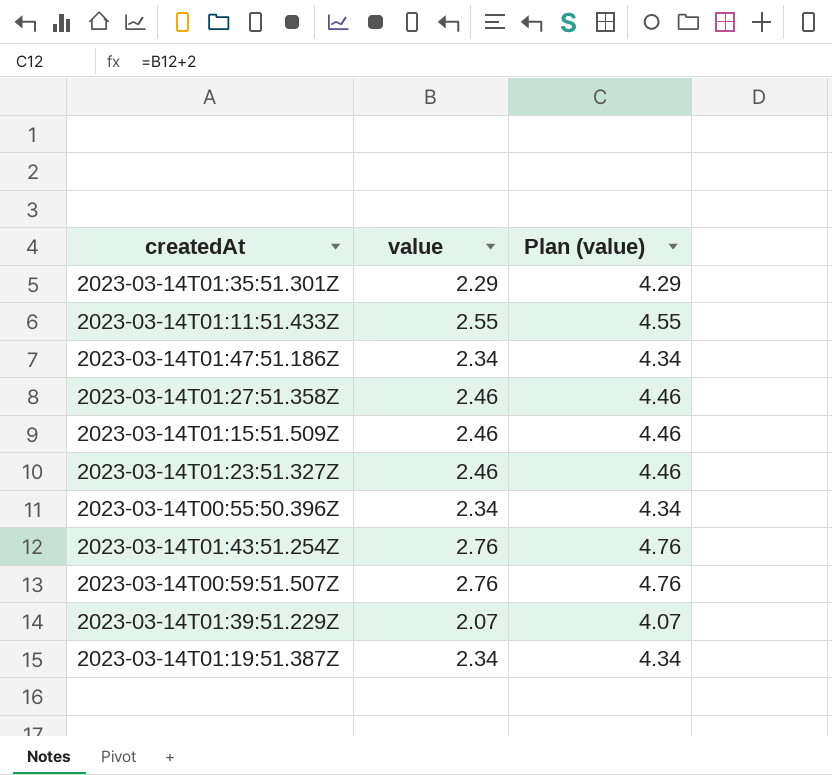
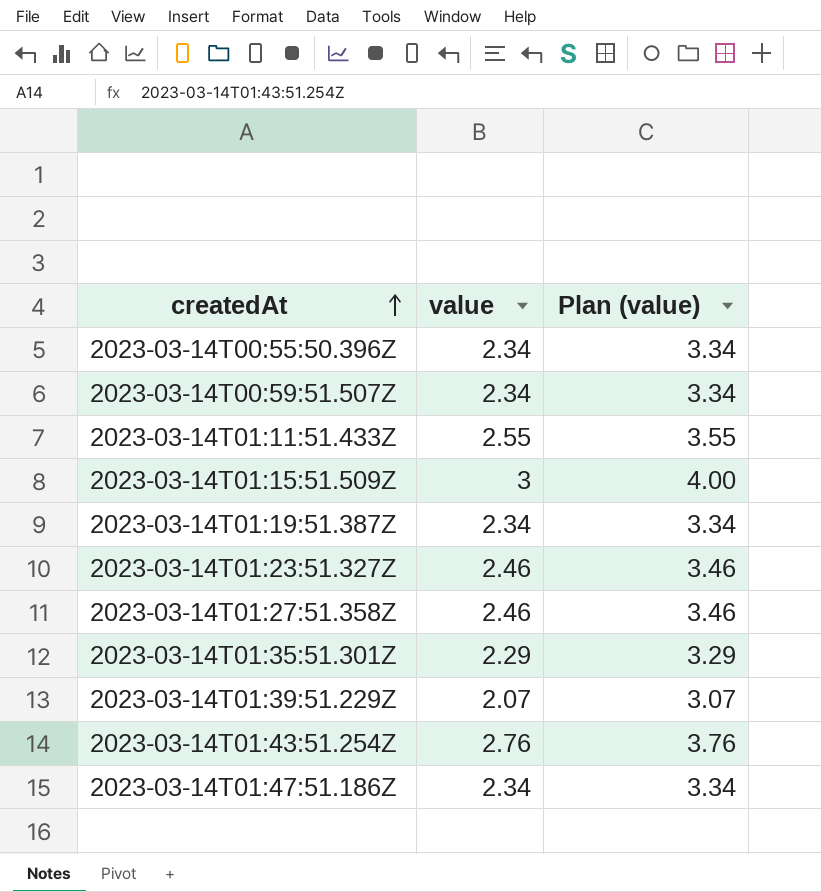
row order: none -> createdAt ascending
column Plan (value) | formula: [value] + 2 -> [value] + 1
2023-03-14T00:59:51.507Z | value: 2.76 -> 2.34
2023-03-14T01:15:51.509Z | value: 2.46 -> 3

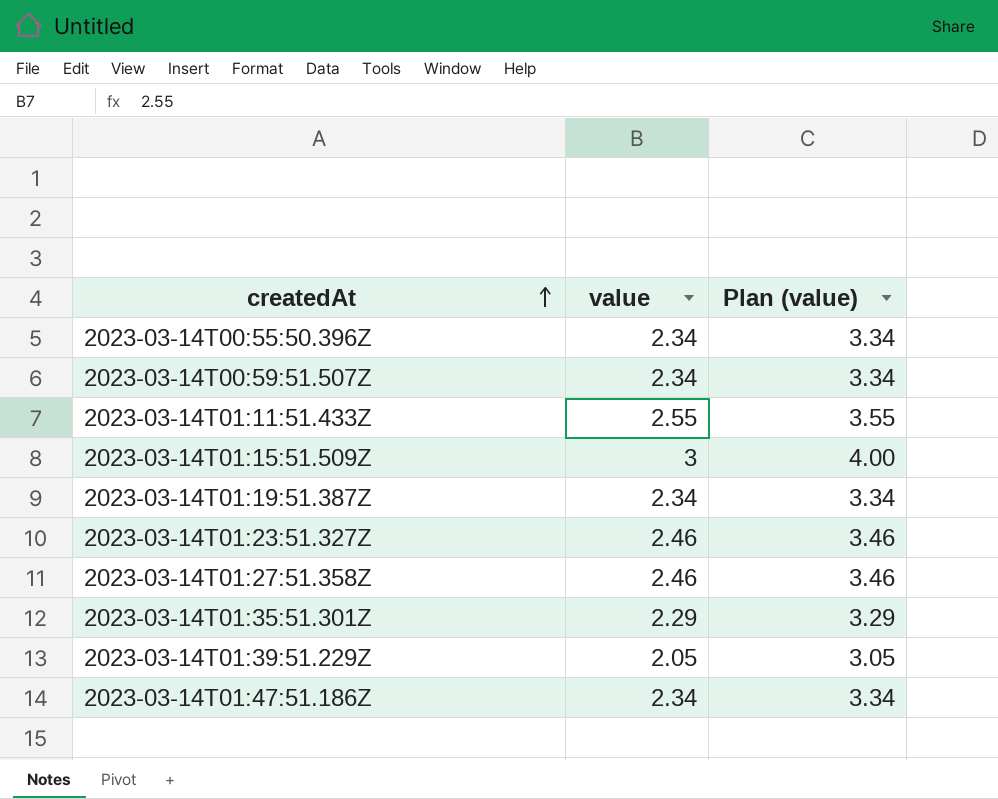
row 2023-03-14T01:43:51.254Z: 2.76 | 3.76 -> none
2023-03-14T01:39:51.229Z | value: 2.07 -> 2.05
2023-03-14T01:39:51.229Z | Plan (value): 3.07 -> 3.05

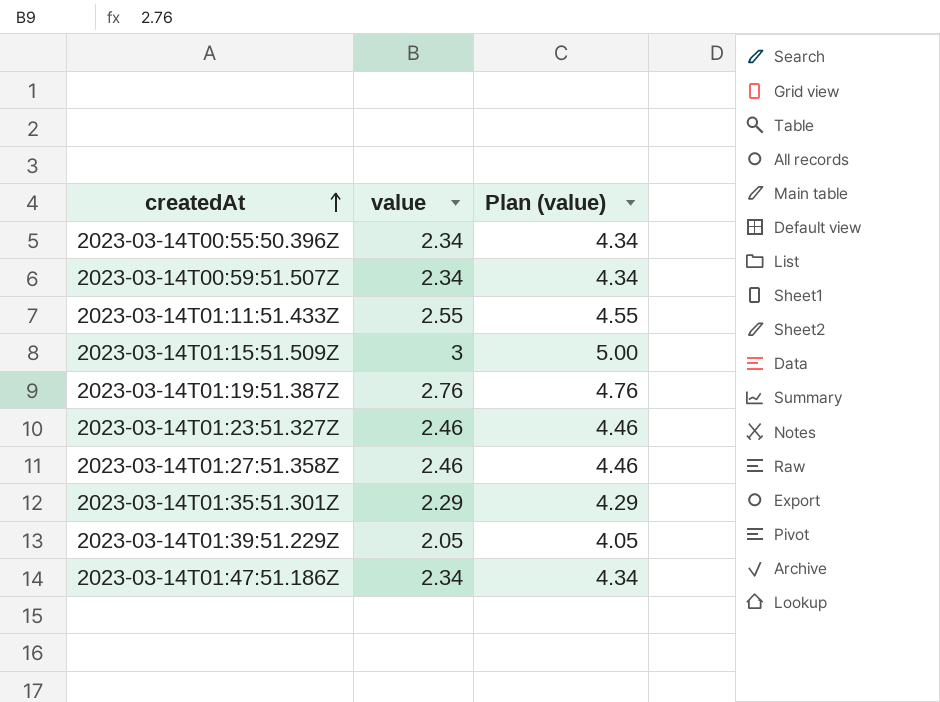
column Plan (value) | formula: [value] + 1 -> [value] + 2
2023-03-14T01:19:51.387Z | value: 2.34 -> 2.76

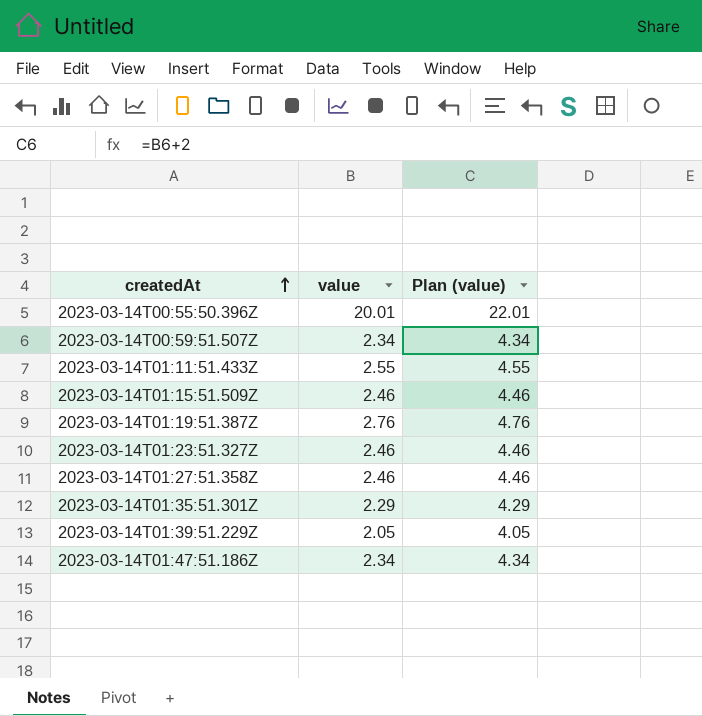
2023-03-14T00:55:50.396Z | value: 2.34 -> 20.01
2023-03-14T00:55:50.396Z | Plan (value): 4.34 -> 22.01
2023-03-14T01:15:51.509Z | value: 3 -> 2.46
2023-03-14T01:15:51.509Z | Plan (value): 5.00 -> 4.46

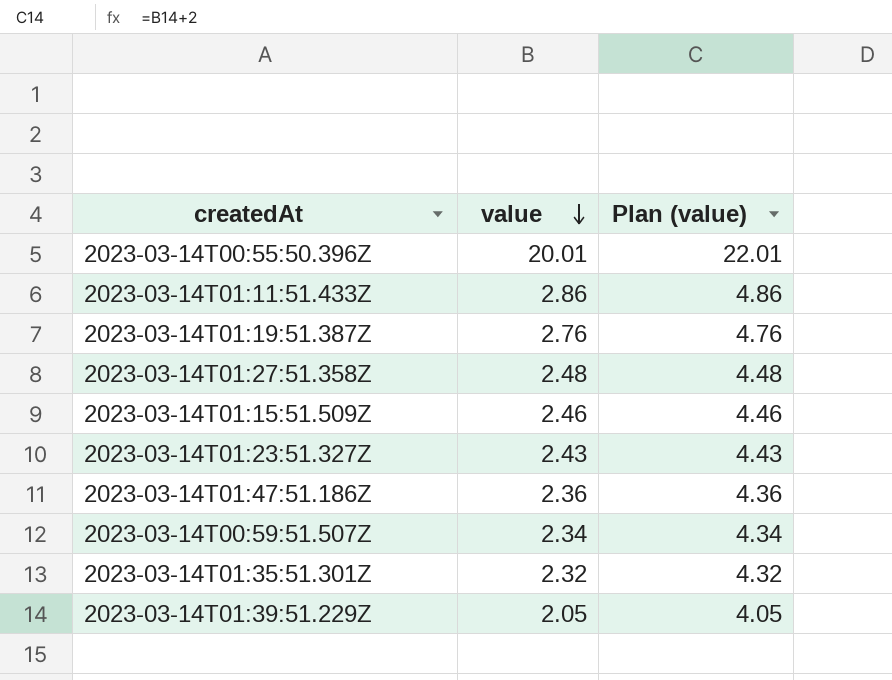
row order: createdAt ascending -> value descending
2023-03-14T01:11:51.433Z | value: 2.55 -> 2.86
2023-03-14T01:11:51.433Z | Plan (value): 4.55 -> 4.86
2023-03-14T01:27:51.358Z | value: 2.46 -> 2.48
2023-03-14T01:27:51.358Z | Plan (value): 4.46 -> 4.48
2023-03-14T01:23:51.327Z | value: 2.46 -> 2.43
2023-03-14T01:23:51.327Z | Plan (value): 4.46 -> 4.43
2023-03-14T01:47:51.186Z | value: 2.34 -> 2.36
2023-03-14T01:47:51.186Z | Plan (value): 4.34 -> 4.36
2023-03-14T01:35:51.301Z | value: 2.29 -> 2.32
2023-03-14T01:35:51.301Z | Plan (value): 4.29 -> 4.32

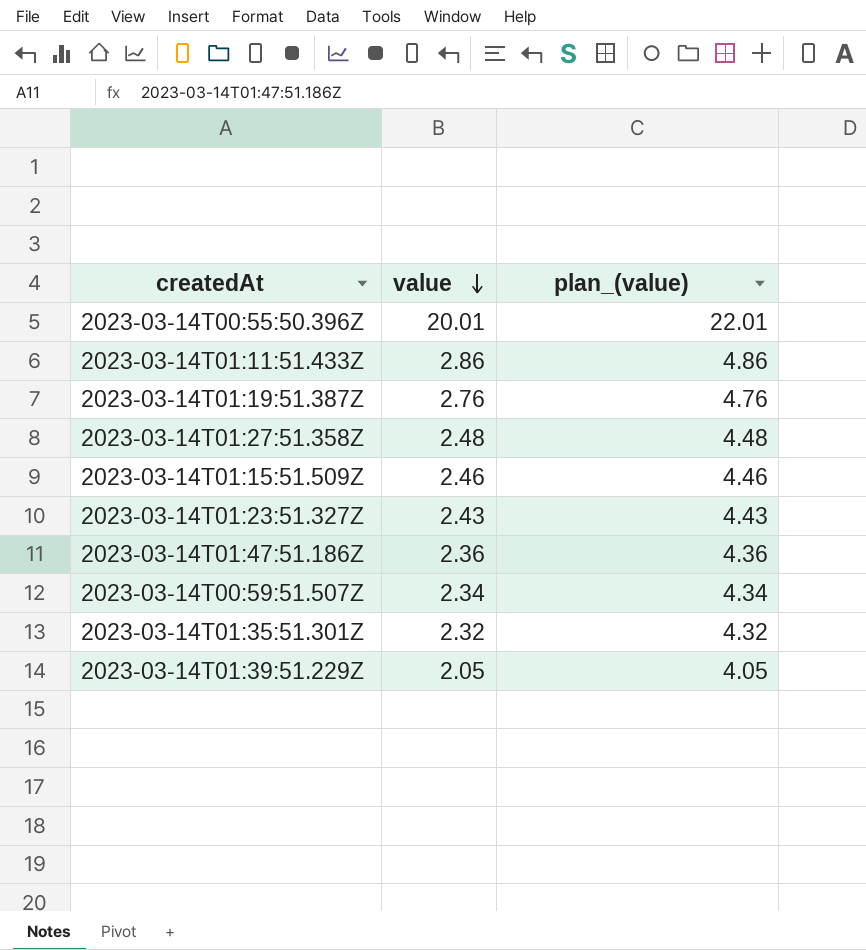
column name: Plan (value) -> plan_(value)

